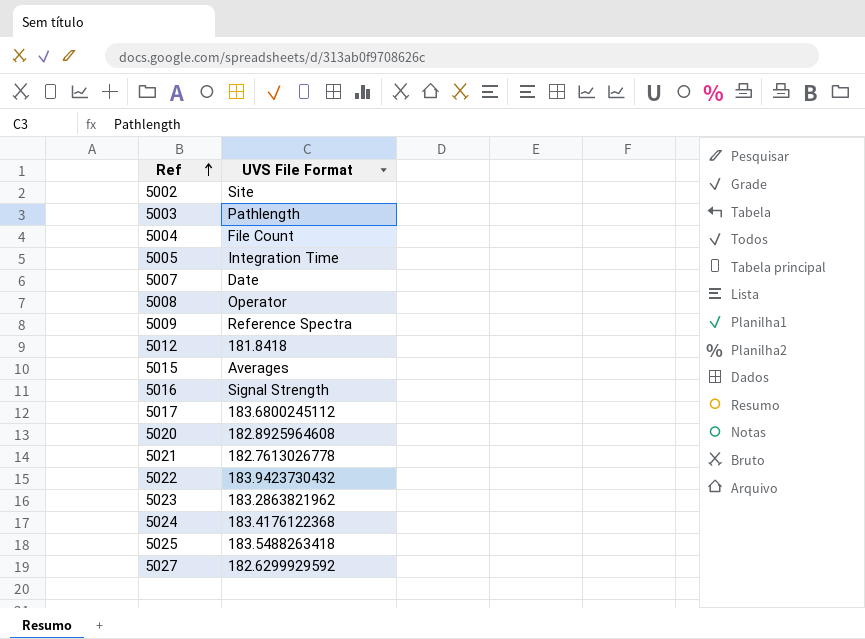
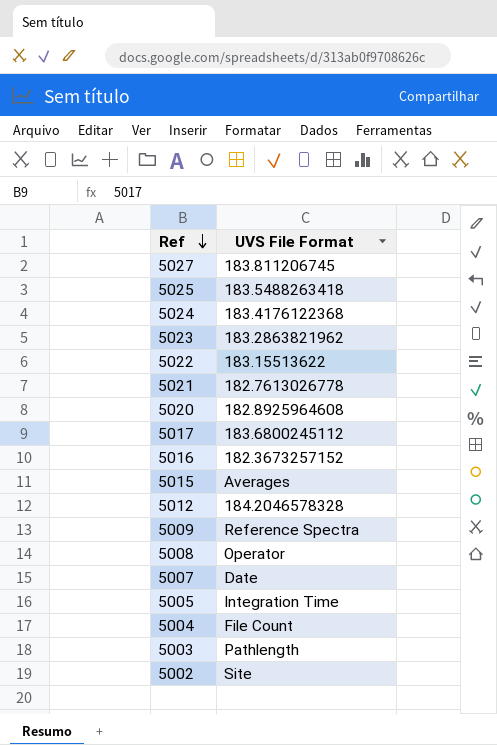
row order: Ref ascending -> Ref descending
5027 | UVS File Format: 182.6299929592 -> 183.811206745
5022 | UVS File Format: 183.9423730432 -> 183.15513622
5016 | UVS File Format: Signal Strength -> 182.3673257152
5012 | UVS File Format: 181.8418 -> 184.2046578328

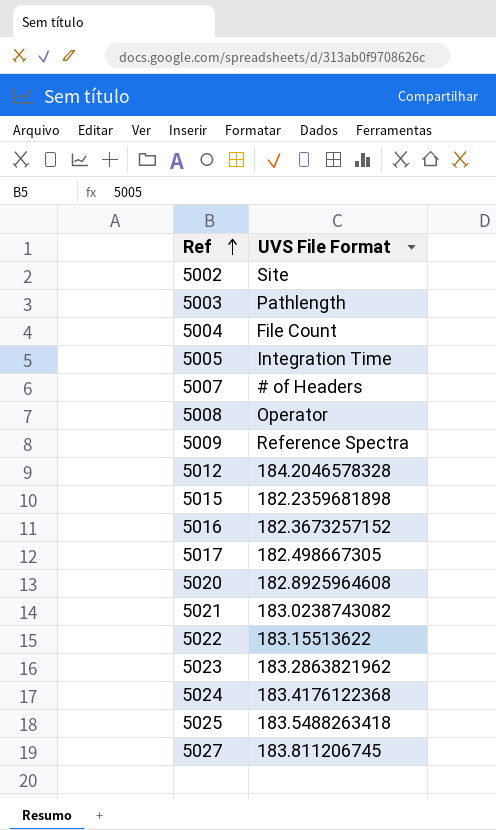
row order: Ref descending -> Ref ascending
5007 | UVS File Format: Date -> # of Headers
5015 | UVS File Format: Averages -> 182.2359681898
5017 | UVS File Format: 183.6800245112 -> 182.498667305
5021 | UVS File Format: 182.7613026778 -> 183.0238743082

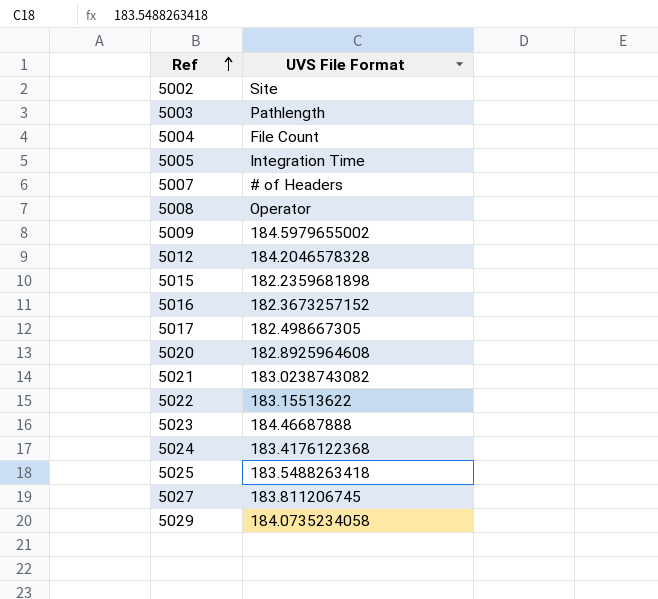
5009 | UVS File Format: Reference Spectra -> 184.5979655002
5023 | UVS File Format: 183.2863821962 -> 184.46687888
row 5029: none -> 184.0735234058

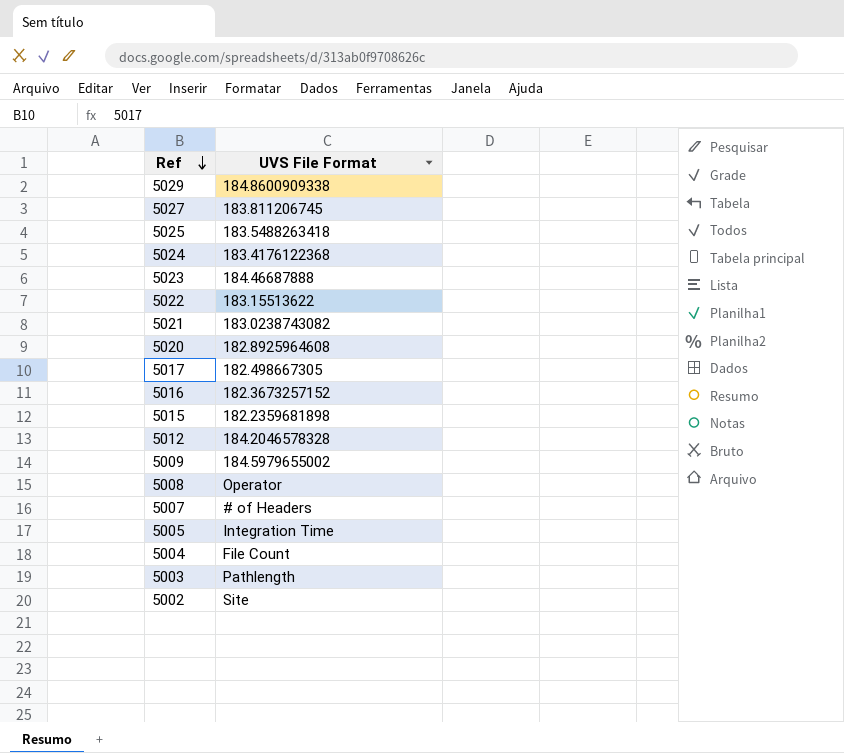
row order: Ref ascending -> Ref descending
5029 | UVS File Format: 184.0735234058 -> 184.8600909338

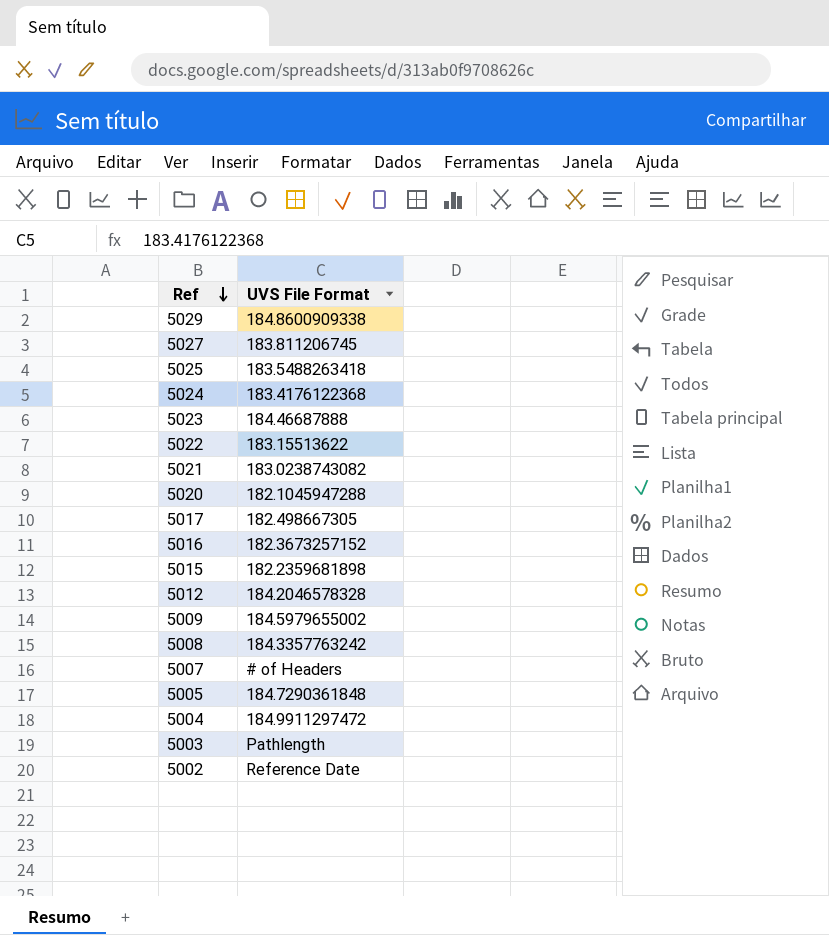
5020 | UVS File Format: 182.8925964608 -> 182.1045947288
5008 | UVS File Format: Operator -> 184.3357763242
5005 | UVS File Format: Integration Time -> 184.7290361848
5004 | UVS File Format: File Count -> 184.9911297472
5002 | UVS File Format: Site -> Reference Date

